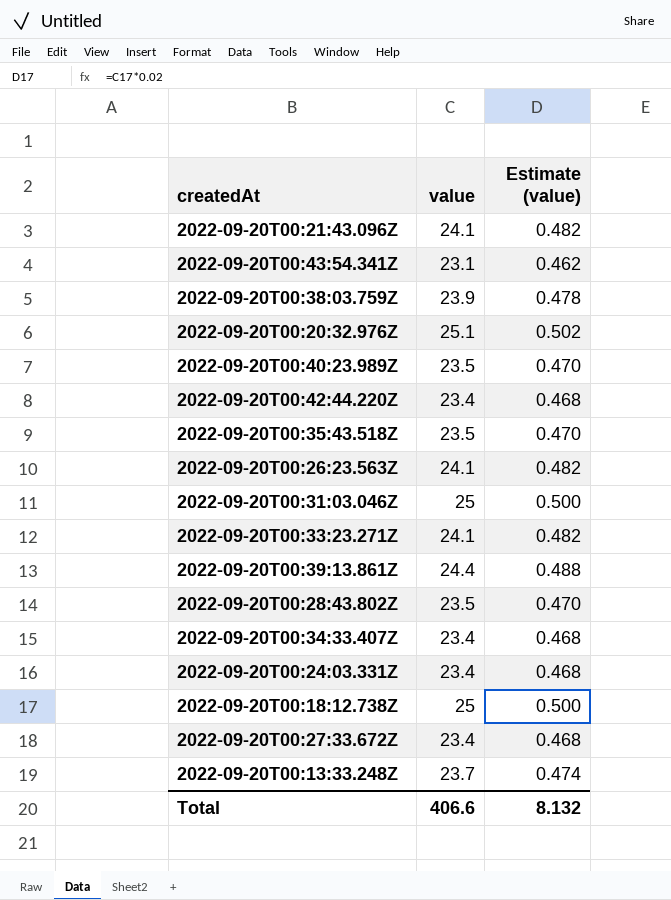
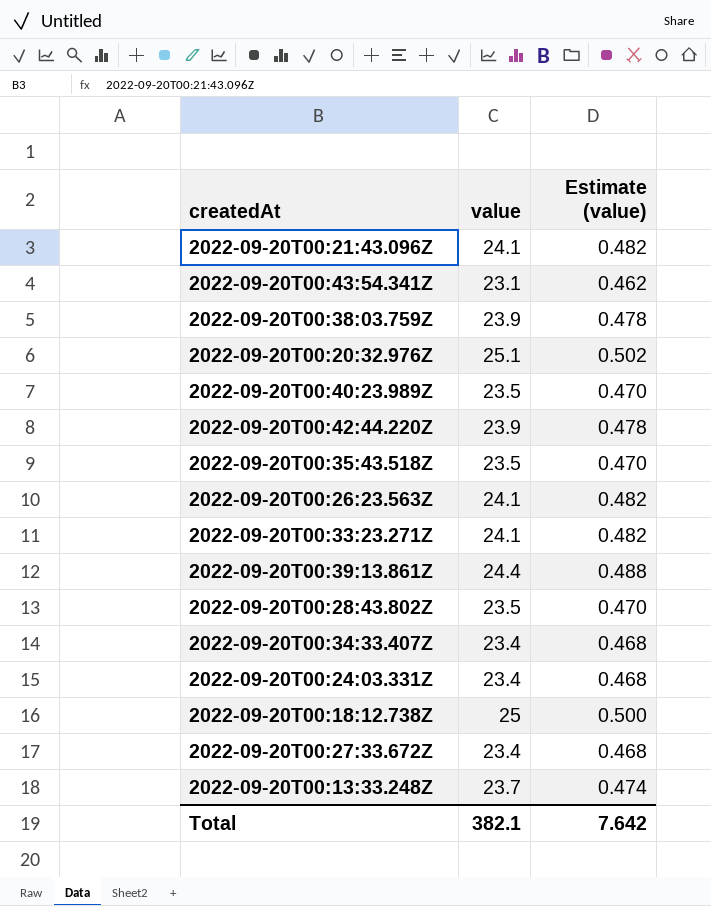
row 2022-09-20T00:31:03.046Z: 25 | 0.500 -> none
2022-09-20T00:42:44.220Z | value: 23.4 -> 23.9
2022-09-20T00:42:44.220Z | Estimate (value): 0.468 -> 0.478
Total | value: 406.6 -> 382.1
Total | Estimate (value): 8.132 -> 7.642

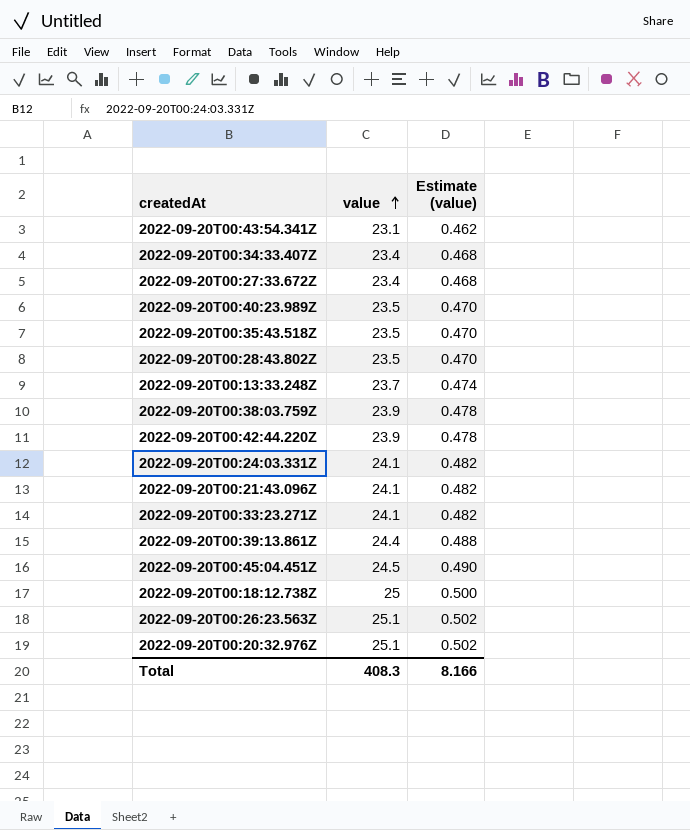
row order: none -> value ascending
2022-09-20T00:24:03.331Z | value: 23.4 -> 24.1
2022-09-20T00:24:03.331Z | Estimate (value): 0.468 -> 0.482
row 2022-09-20T00:45:04.451Z: none -> 24.5 | 0.490
2022-09-20T00:26:23.563Z | value: 24.1 -> 25.1
2022-09-20T00:26:23.563Z | Estimate (value): 0.482 -> 0.502
Total | value: 382.1 -> 408.3
Total | Estimate (value): 7.642 -> 8.166

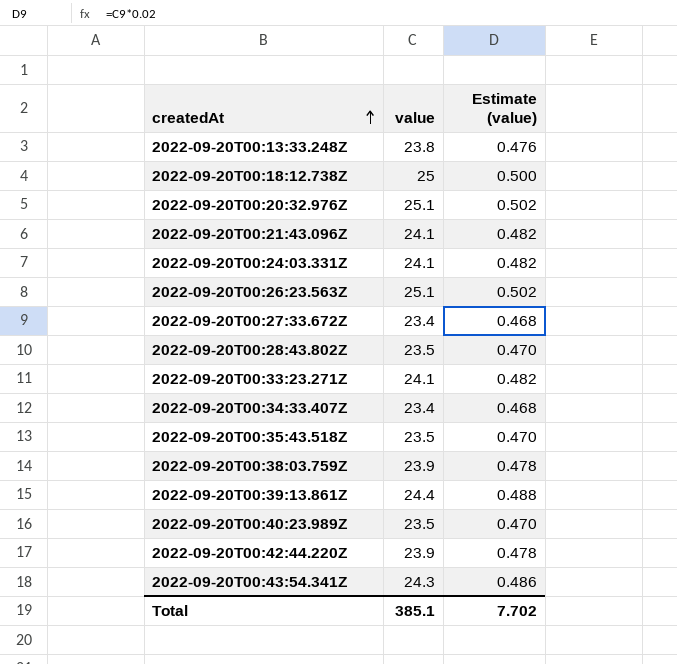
row order: value ascending -> createdAt ascending
row 2022-09-20T00:45:04.451Z: 24.5 | 0.490 -> none
2022-09-20T00:13:33.248Z | value: 23.7 -> 23.8
2022-09-20T00:13:33.248Z | Estimate (value): 0.474 -> 0.476
2022-09-20T00:43:54.341Z | value: 23.1 -> 24.3
2022-09-20T00:43:54.341Z | Estimate (value): 0.462 -> 0.486
Total | value: 408.3 -> 385.1
Total | Estimate (value): 8.166 -> 7.702

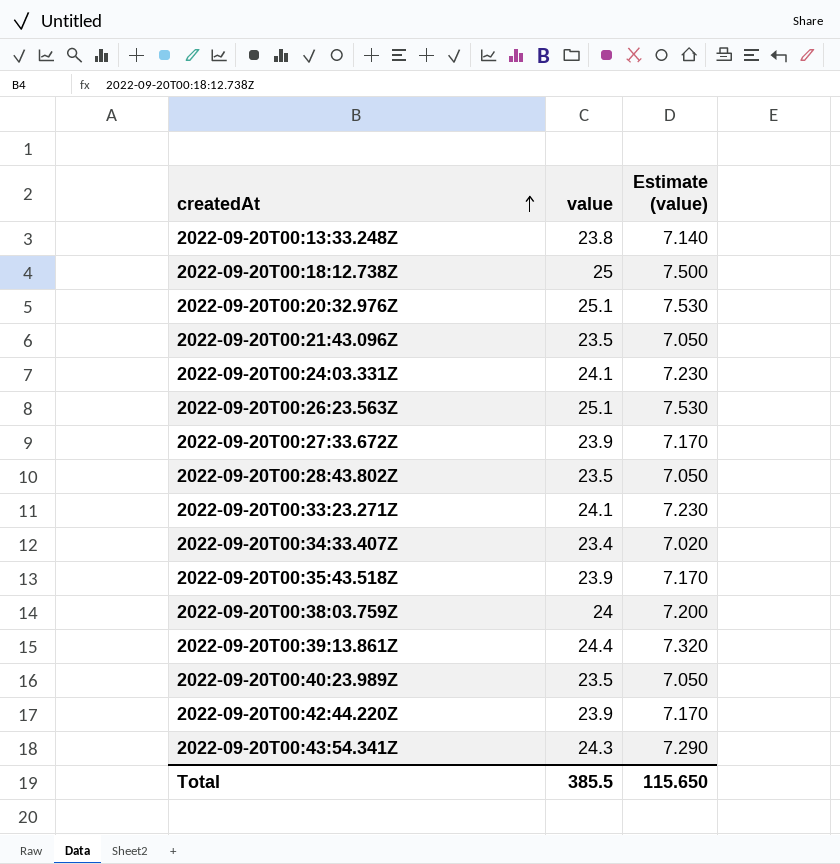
column Estimate (value) | formula: [value] * 0.02 -> [value] * 0.3
2022-09-20T00:21:43.096Z | value: 24.1 -> 23.5
2022-09-20T00:27:33.672Z | value: 23.4 -> 23.9
2022-09-20T00:35:43.518Z | value: 23.5 -> 23.9
2022-09-20T00:38:03.759Z | value: 23.9 -> 24
Total | value: 385.1 -> 385.5
Total | Estimate (value): 7.702 -> 115.650

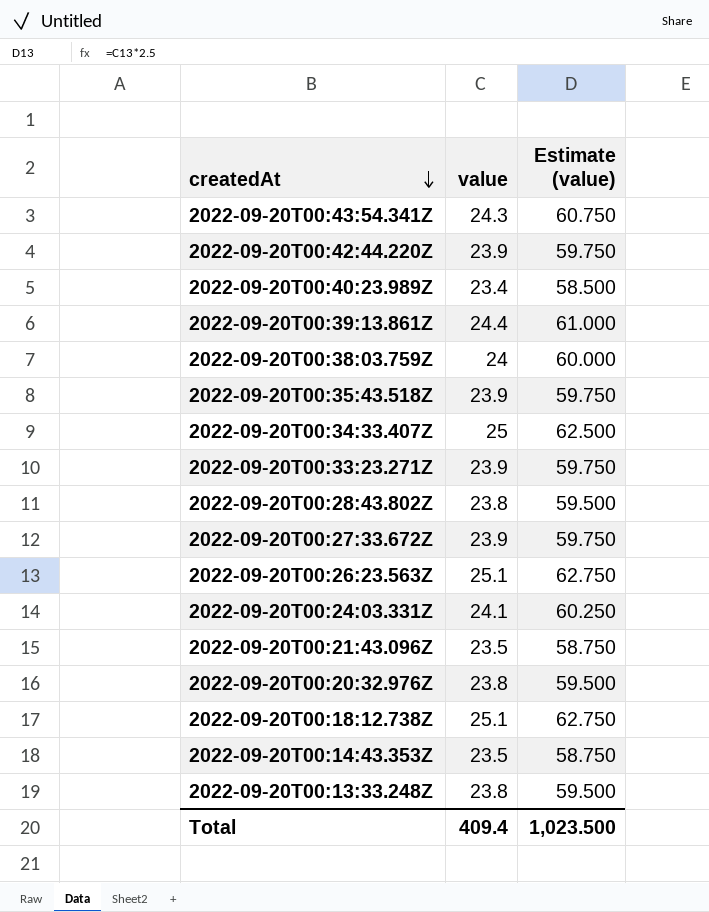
row order: createdAt ascending -> createdAt descending
column Estimate (value) | formula: [value] * 0.3 -> [value] * 2.5
2022-09-20T00:40:23.989Z | value: 23.5 -> 23.4
2022-09-20T00:34:33.407Z | value: 23.4 -> 25
2022-09-20T00:33:23.271Z | value: 24.1 -> 23.9
2022-09-20T00:28:43.802Z | value: 23.5 -> 23.8
2022-09-20T00:20:32.976Z | value: 25.1 -> 23.8
2022-09-20T00:18:12.738Z | value: 25 -> 25.1
row 2022-09-20T00:14:43.353Z: none -> 23.5 | 58.750
Total | value: 385.5 -> 409.4
Total | Estimate (value): 115.650 -> 1,023.500

